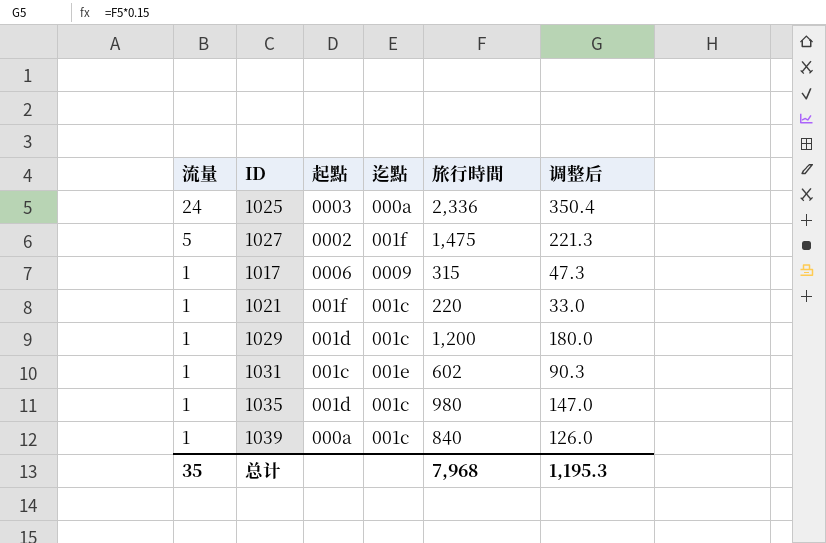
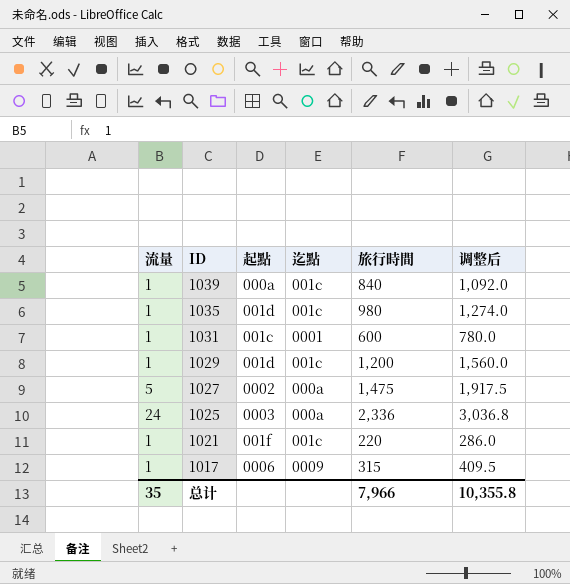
row order: 流量 descending -> ID descending
column 调整后 | formula: [旅行時間] * 0.15 -> [旅行時間] * 1.3
1031 | 迄點: 001e -> 0001
1031 | 旅行時間: 602 -> 600
1027 | 迄點: 001f -> 000a
总计 | 旅行時間: 7,968 -> 7,966
总计 | 调整后: 1,195.3 -> 10,355.8

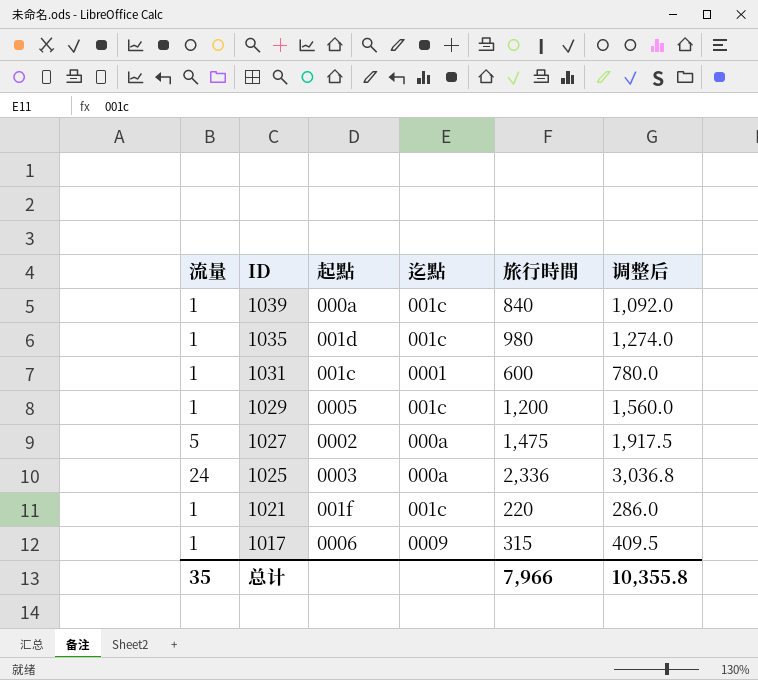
1029 | 起點: 001d -> 0005

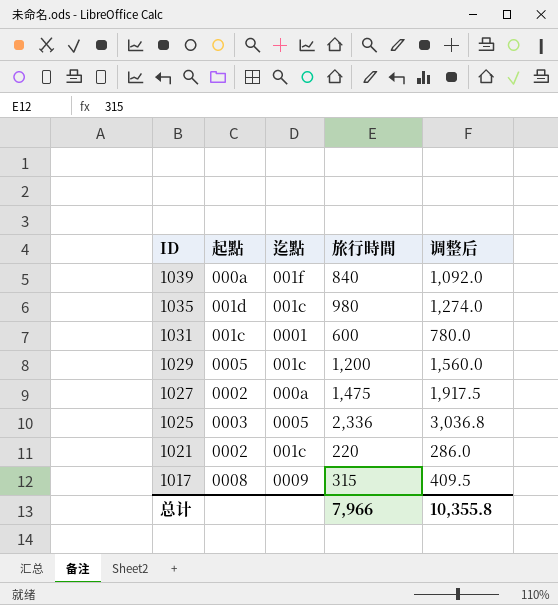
column 流量 | position: 1 -> none
1039 | 迄點: 001c -> 001f
1025 | 迄點: 000a -> 0005
1021 | 起點: 001f -> 0002
1017 | 起點: 0006 -> 0008

